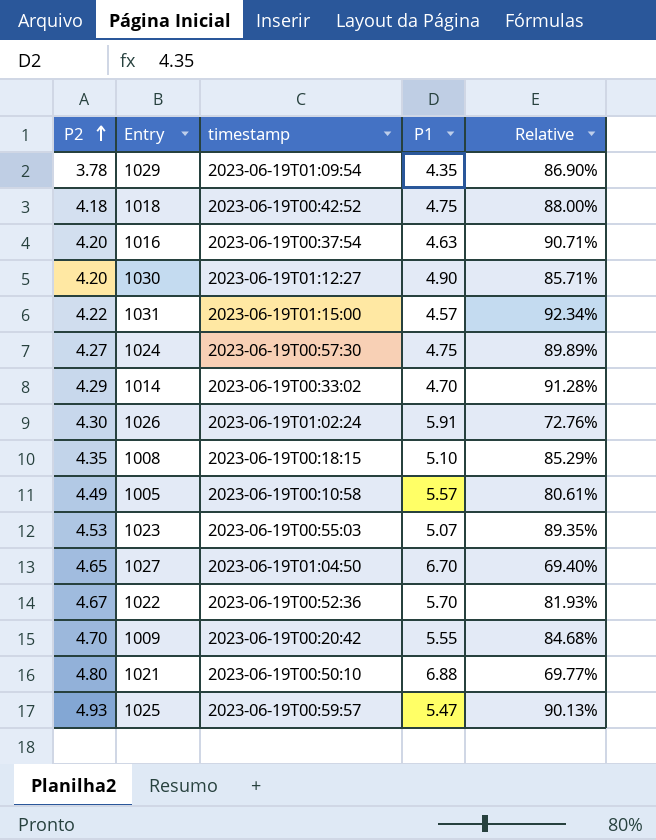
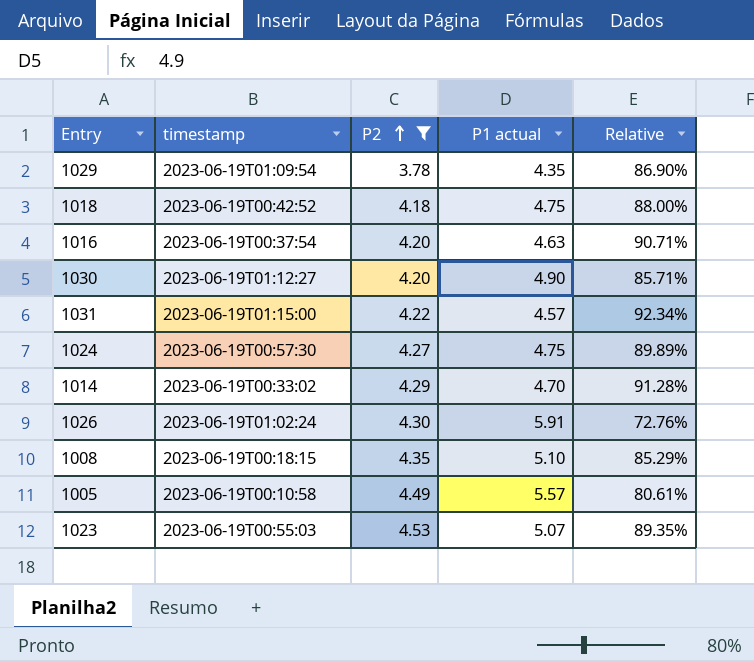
filter: none -> P2 <= 4.53
column P2 | position: 1 -> 3
column name: P1 -> P1 actual

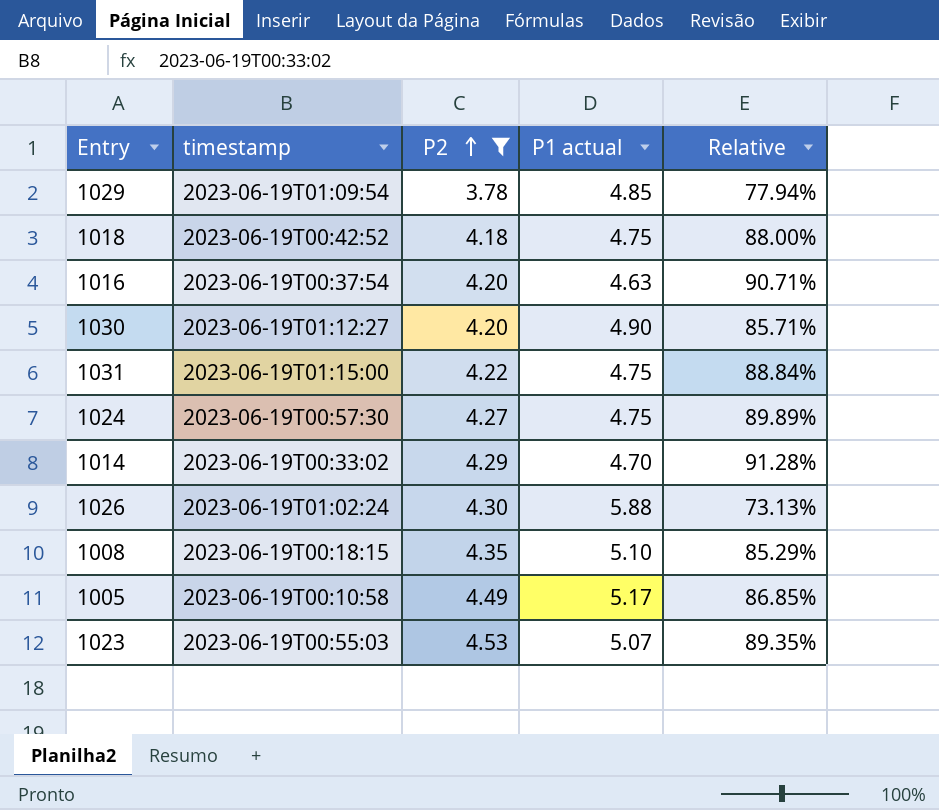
1029 | P1 actual: 4.35 -> 4.85
1029 | Relative: 86.90% -> 77.94%
1031 | P1 actual: 4.57 -> 4.75
1031 | Relative: 92.34% -> 88.84%
1026 | P1 actual: 5.91 -> 5.88
1026 | Relative: 72.76% -> 73.13%
1005 | P1 actual: 5.57 -> 5.17
1005 | Relative: 80.61% -> 86.85%

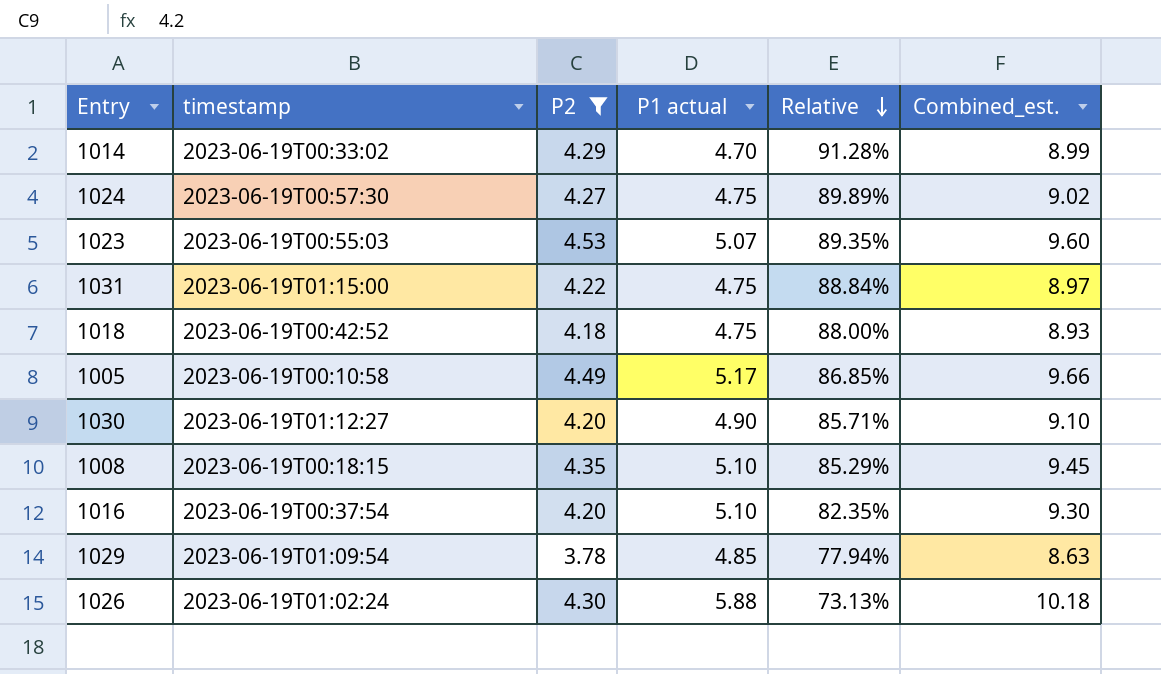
row order: P2 ascending -> Relative descending
column Combined_est. | formula: none -> [P2] + [P1 actual]
1016 | P1 actual: 4.63 -> 5.10
1016 | Relative: 90.71% -> 82.35%

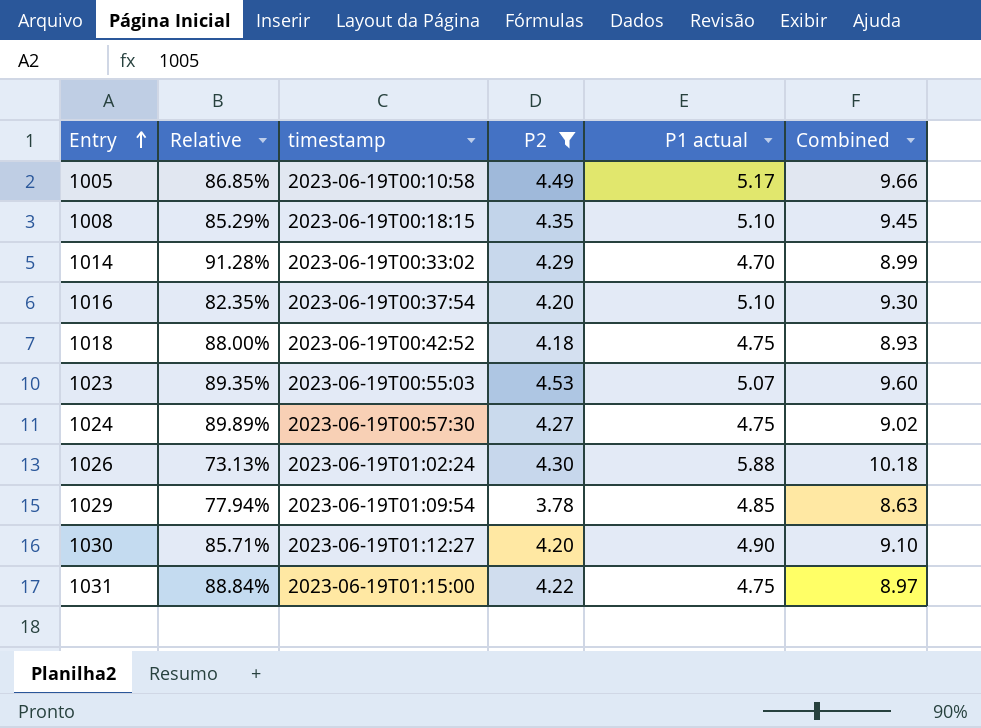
row order: Relative descending -> Entry ascending
column Relative | position: 5 -> 2
column name: Combined_est. -> Combined

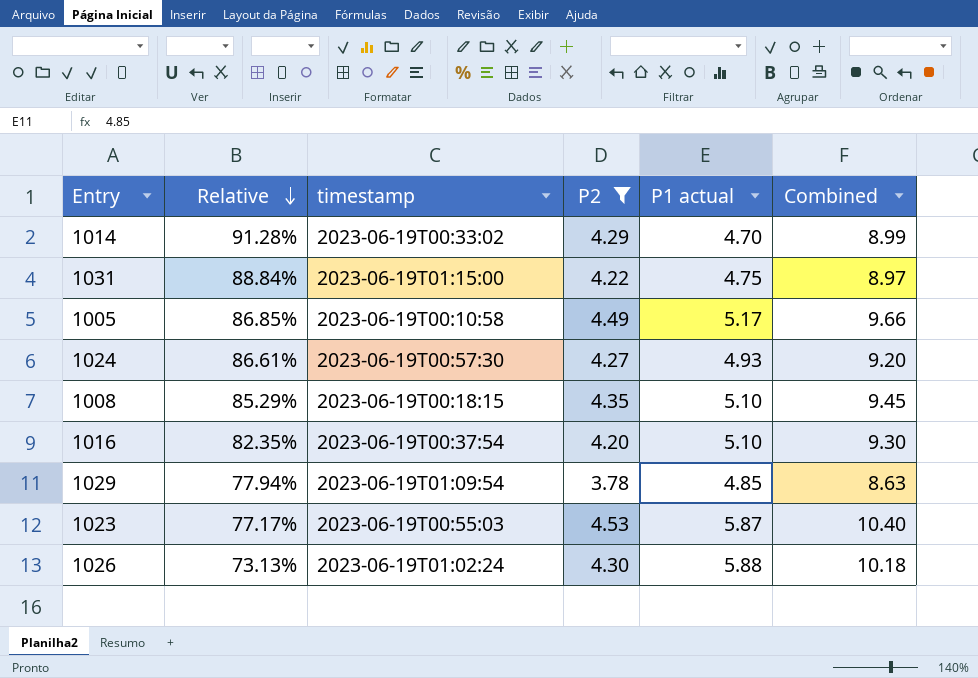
row order: Entry ascending -> Relative descending
row 1018: 88.00% | 2023-06-19T00:42:52 | 4.18 | 4.75 | 8.93 -> none
row 1030: 85.71% | 2023-06-19T01:12:27 | 4.20 | 4.90 | 9.10 -> none
1024 | Relative: 89.89% -> 86.61%
1024 | P1 actual: 4.75 -> 4.93
1024 | Combined: 9.02 -> 9.20
1023 | Relative: 89.35% -> 77.17%
1023 | P1 actual: 5.07 -> 5.87
1023 | Combined: 9.60 -> 10.40

